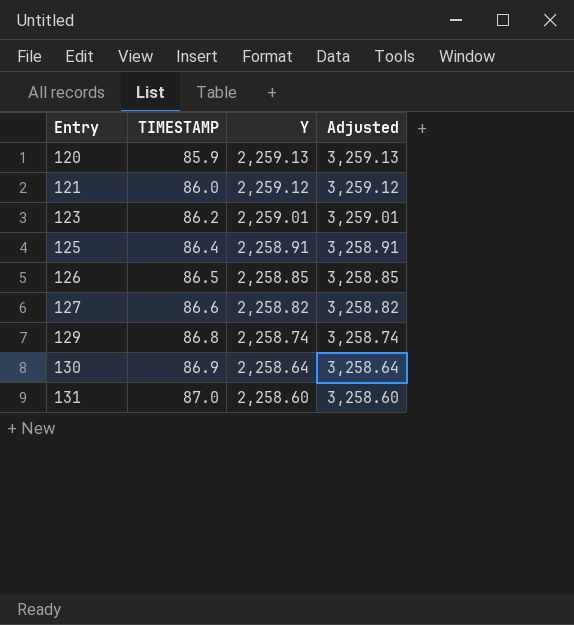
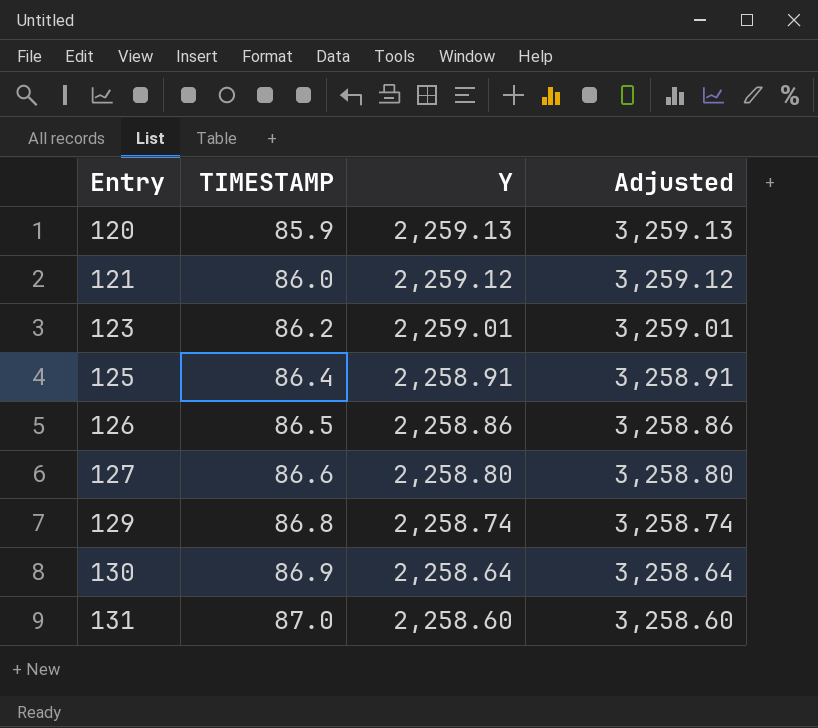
126 | Y: 2,258.85 -> 2,258.86
126 | Adjusted: 3,258.85 -> 3,258.86
127 | Y: 2,258.82 -> 2,258.80
127 | Adjusted: 3,258.82 -> 3,258.80

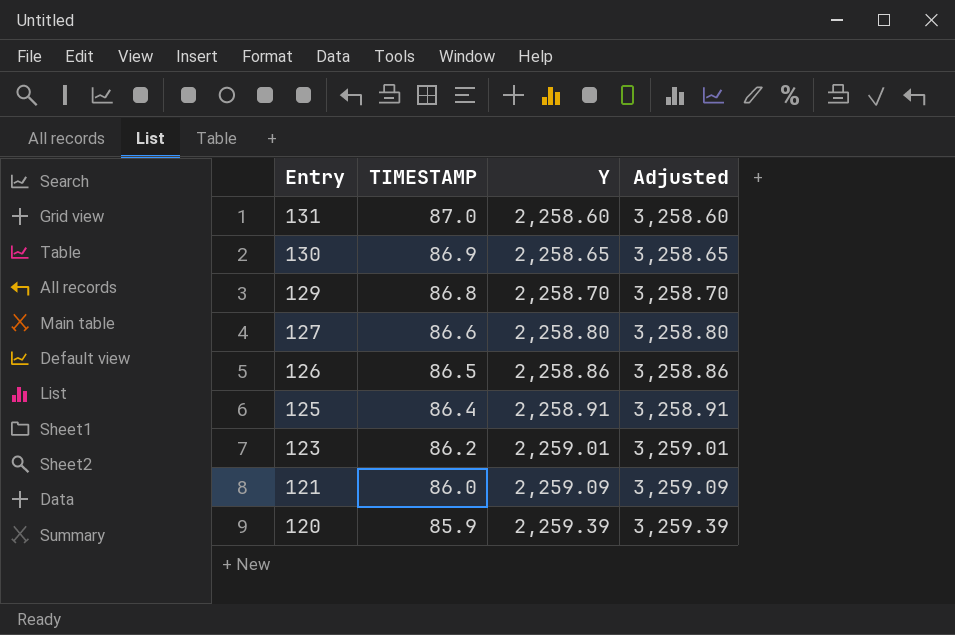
row order: Entry ascending -> Entry descending
130 | Y: 2,258.64 -> 2,258.65
130 | Adjusted: 3,258.64 -> 3,258.65
129 | Y: 2,258.74 -> 2,258.70
129 | Adjusted: 3,258.74 -> 3,258.70
121 | Y: 2,259.12 -> 2,259.09
121 | Adjusted: 3,259.12 -> 3,259.09
120 | Y: 2,259.13 -> 2,259.39
120 | Adjusted: 3,259.13 -> 3,259.39

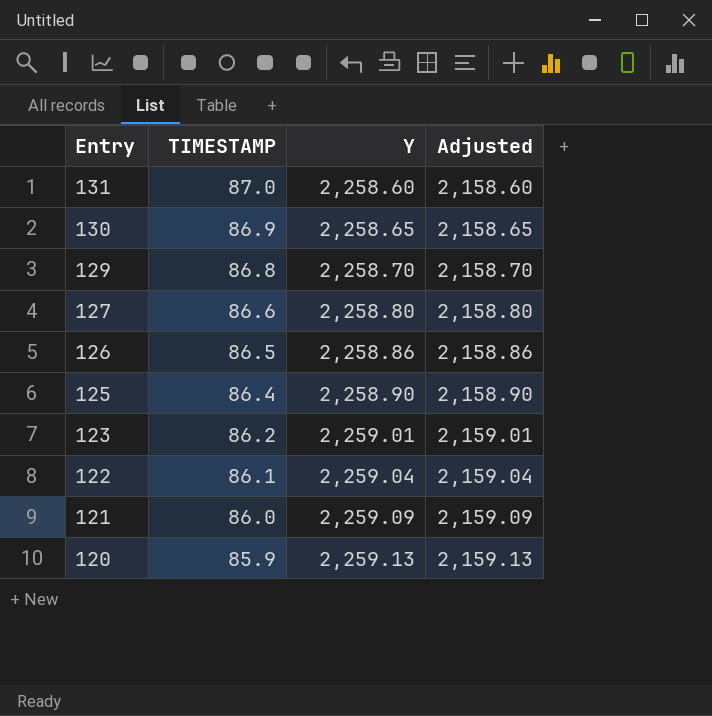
column Adjusted | formula: [Y] + 1000 -> [Y] - 100
125 | Y: 2,258.91 -> 2,258.90
row 122: none -> 86.1 | 2,259.04 | 2,159.04
120 | Y: 2,259.39 -> 2,259.13

